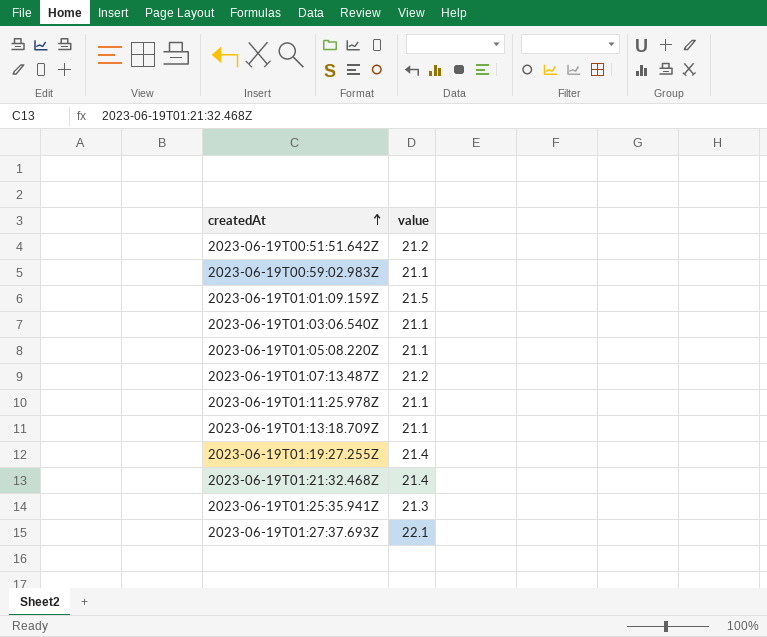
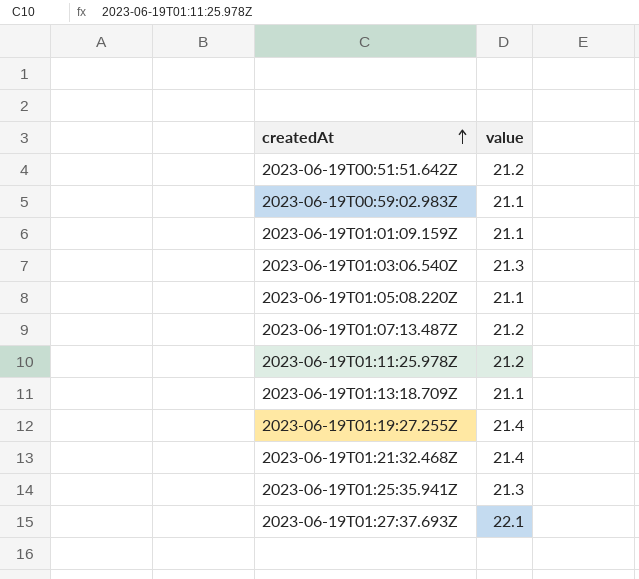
2023-06-19T01:01:09.159Z | value: 21.5 -> 21.1
2023-06-19T01:03:06.540Z | value: 21.1 -> 21.3
2023-06-19T01:11:25.978Z | value: 21.1 -> 21.2

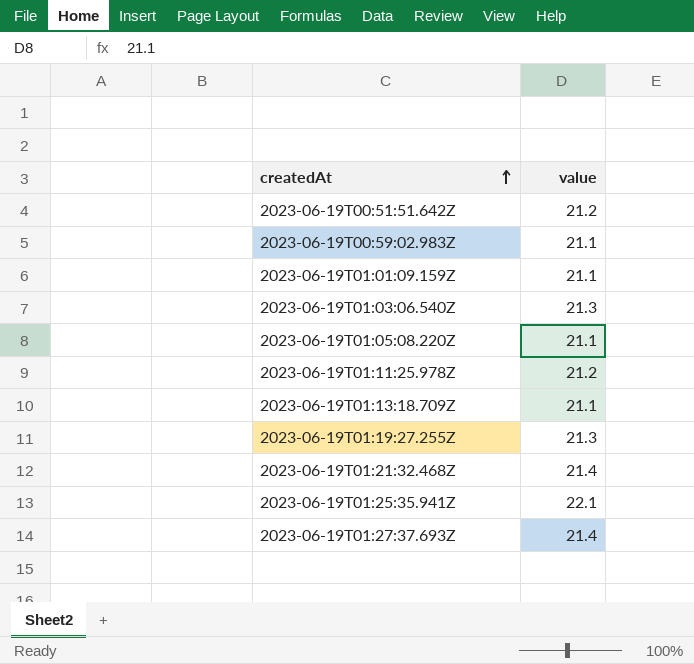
row 2023-06-19T01:07:13.487Z: 21.2 -> none
2023-06-19T01:19:27.255Z | value: 21.4 -> 21.3
2023-06-19T01:25:35.941Z | value: 21.3 -> 22.1
2023-06-19T01:27:37.693Z | value: 22.1 -> 21.4

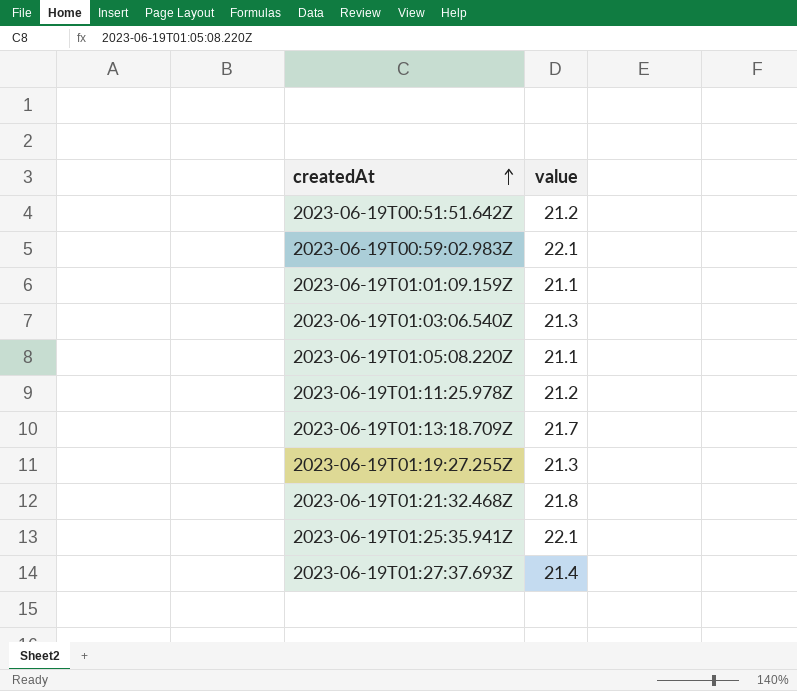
2023-06-19T00:59:02.983Z | value: 21.1 -> 22.1
2023-06-19T01:13:18.709Z | value: 21.1 -> 21.7
2023-06-19T01:21:32.468Z | value: 21.4 -> 21.8

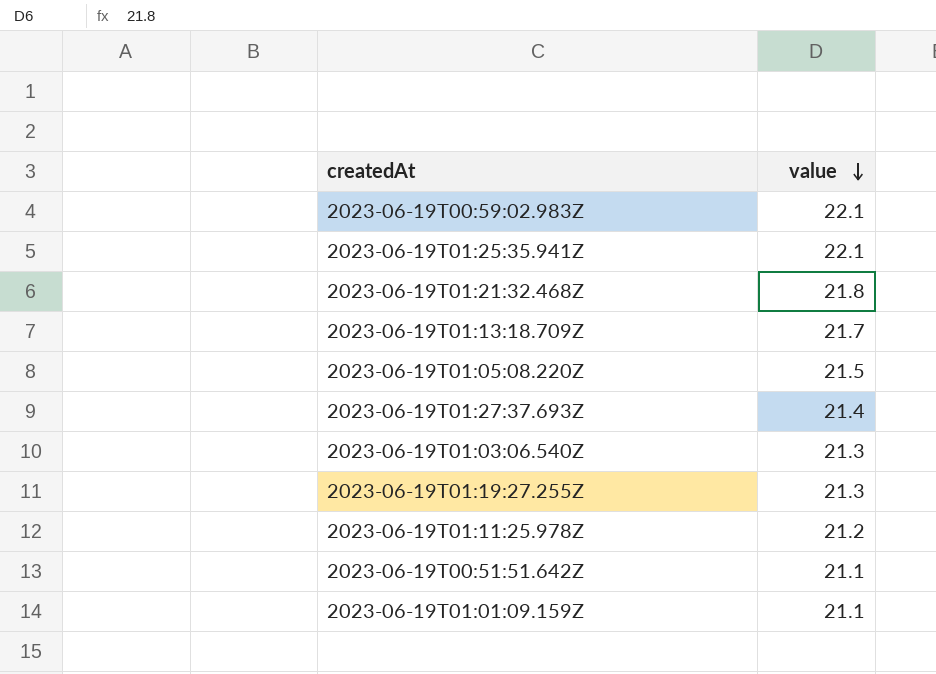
row order: createdAt ascending -> value descending
2023-06-19T01:05:08.220Z | value: 21.1 -> 21.5
2023-06-19T00:51:51.642Z | value: 21.2 -> 21.1

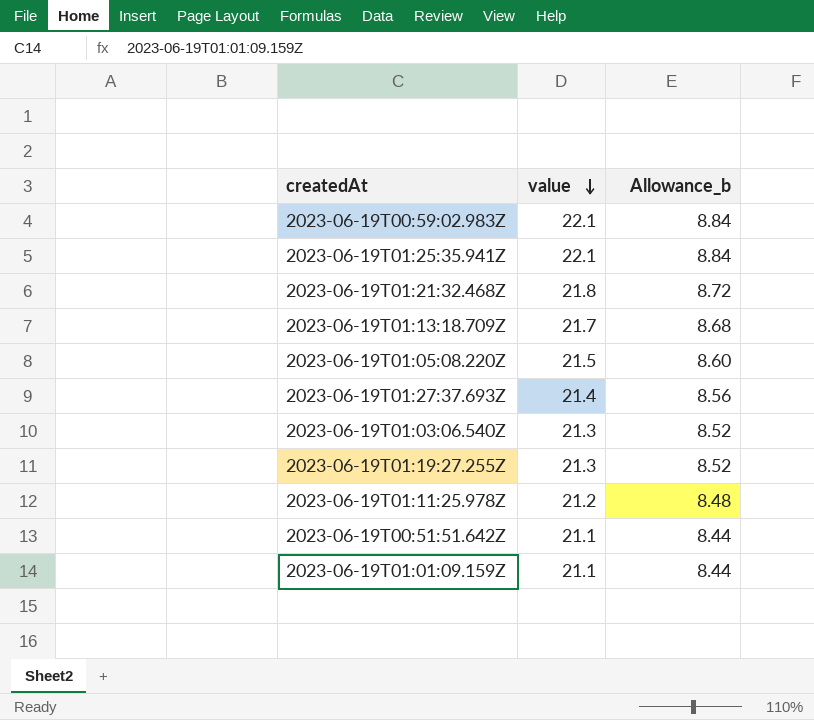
column Allowance_b | formula: none -> [value] * 0.4

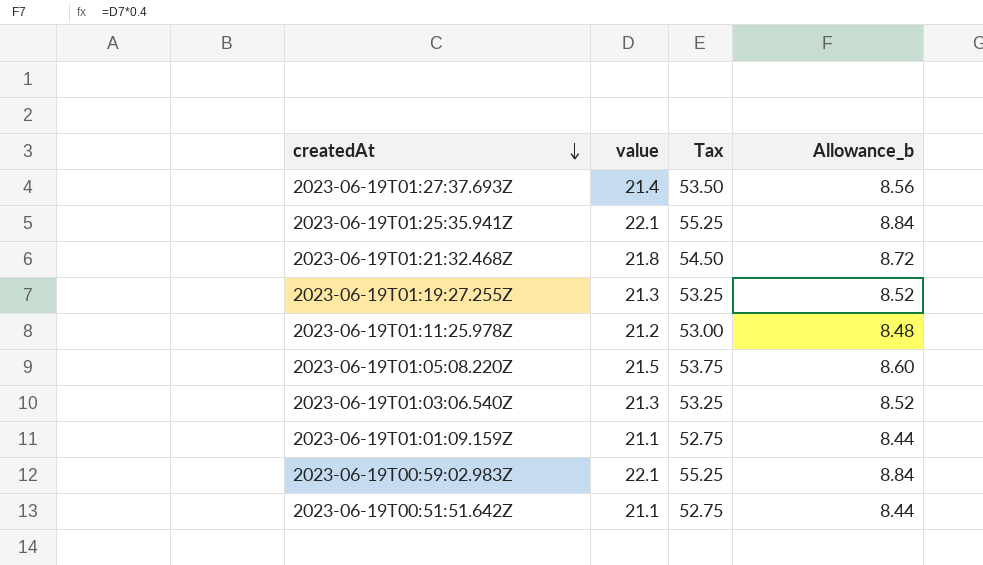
row order: value descending -> createdAt descending
column Tax | formula: none -> [value] * 2.5
row 2023-06-19T01:13:18.709Z: 21.7 | 8.68 -> none

